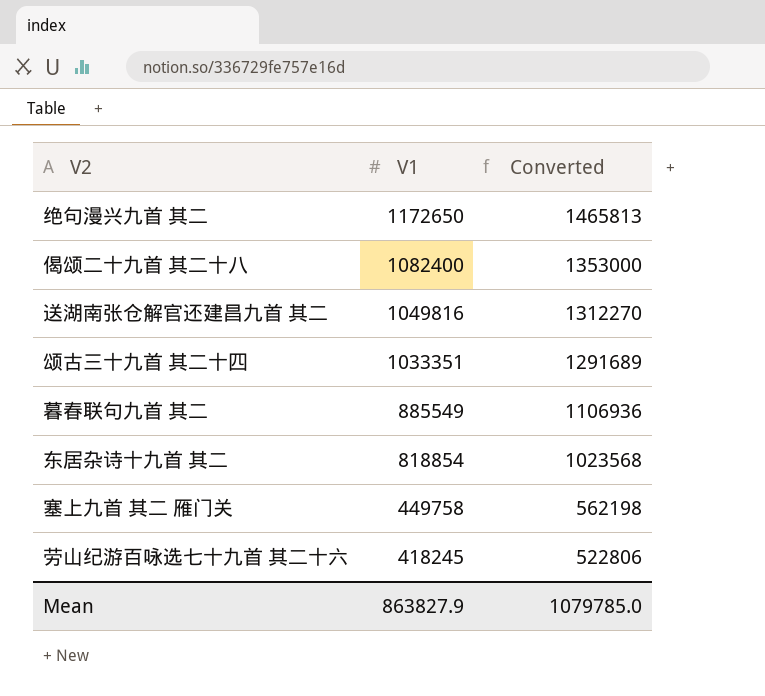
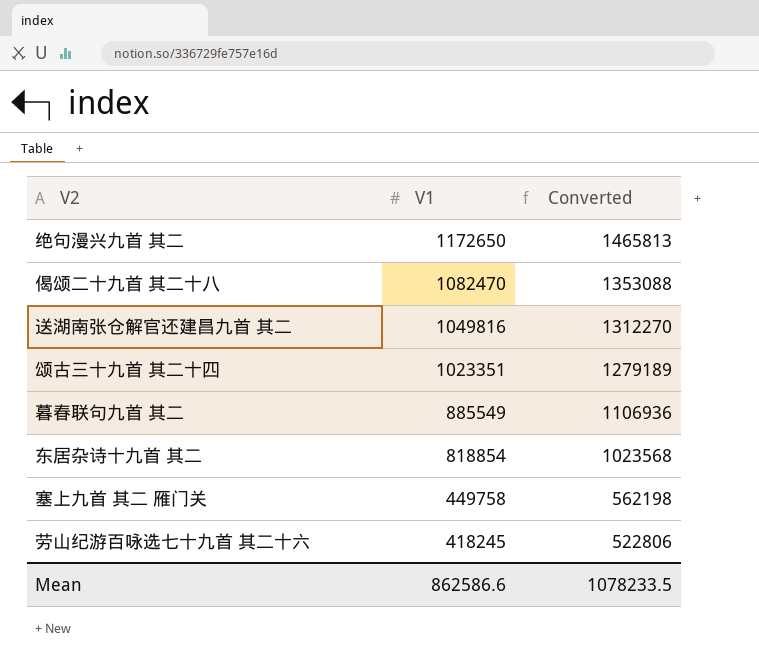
偈颂二十九首 其二十八 | V1: 1082400 -> 1082470
偈颂二十九首 其二十八 | Converted: 1353000 -> 1353088
颂古三十九首 其二十四 | V1: 1033351 -> 1023351
颂古三十九首 其二十四 | Converted: 1291689 -> 1279189
Mean | V1: 863827.9 -> 862586.6
Mean | Converted: 1079785.0 -> 1078233.5

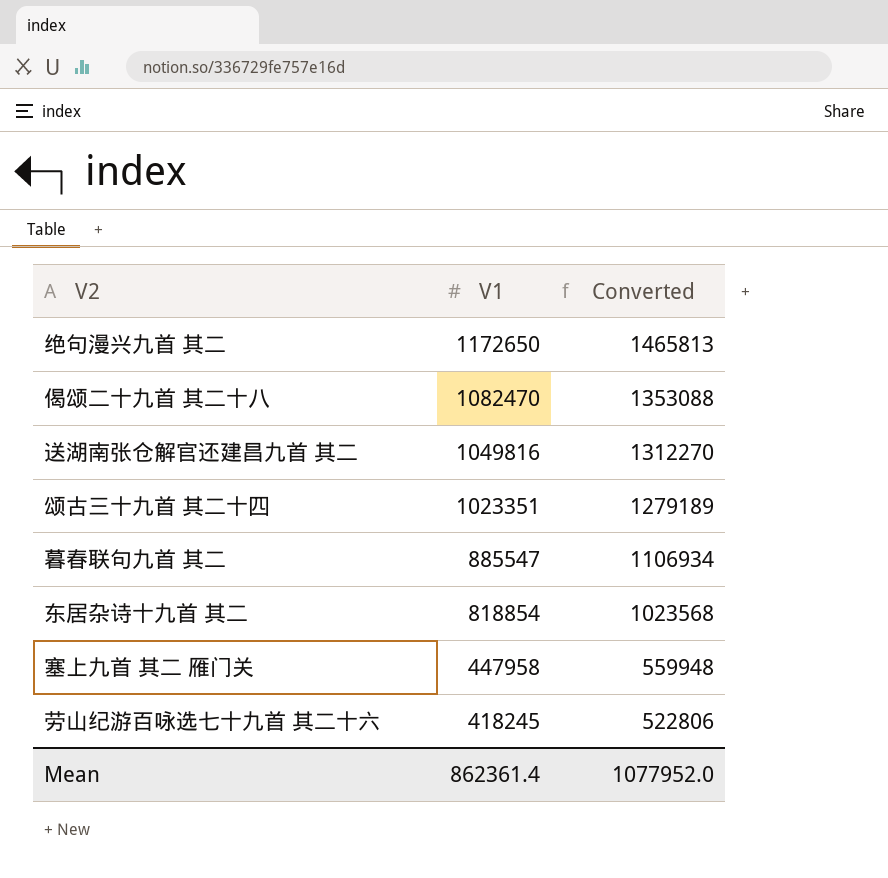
暮春联句九首 其二 | V1: 885549 -> 885547
暮春联句九首 其二 | Converted: 1106936 -> 1106934
塞上九首 其二 雁门关 | V1: 449758 -> 447958
塞上九首 其二 雁门关 | Converted: 562198 -> 559948
Mean | V1: 862586.6 -> 862361.4
Mean | Converted: 1078233.5 -> 1077952.0

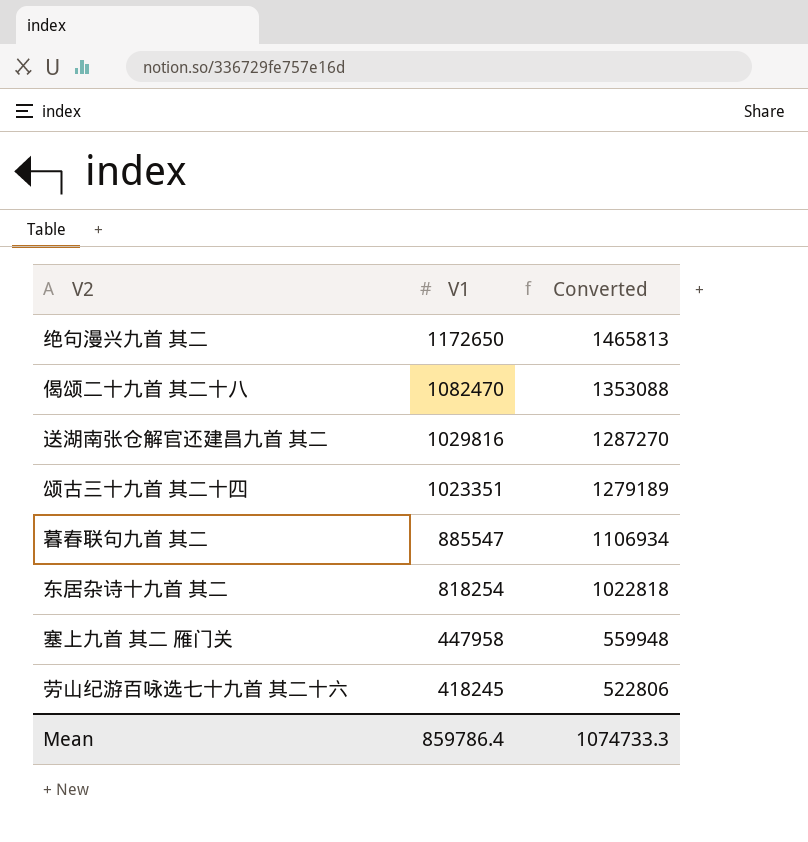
送湖南张仓解官还建昌九首 其二 | V1: 1049816 -> 1029816
送湖南张仓解官还建昌九首 其二 | Converted: 1312270 -> 1287270
东居杂诗十九首 其二 | V1: 818854 -> 818254
东居杂诗十九首 其二 | Converted: 1023568 -> 1022818
Mean | V1: 862361.4 -> 859786.4
Mean | Converted: 1077952.0 -> 1074733.3

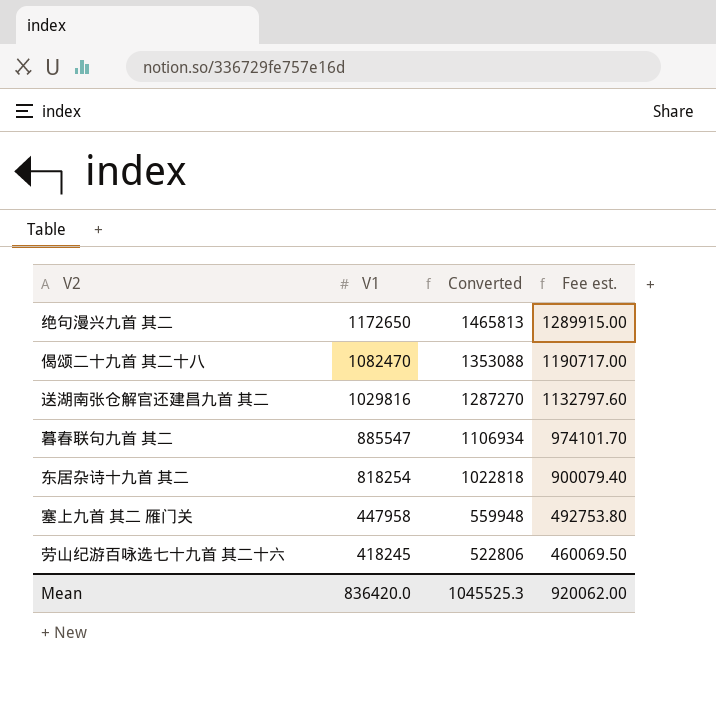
column Fee est. | formula: none -> [V1] * 1.1
row 颂古三十九首 其二十四: 1023351 | 1279189 -> none
Mean | V1: 859786.4 -> 836420.0
Mean | Converted: 1074733.3 -> 1045525.3

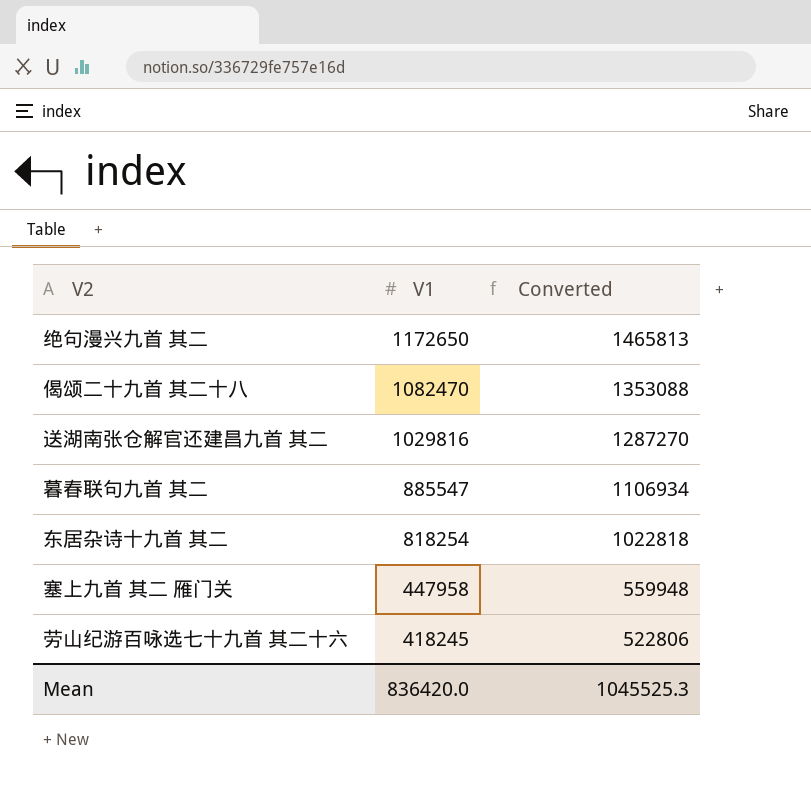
column Fee est. | formula: [V1] * 1.1 -> none

